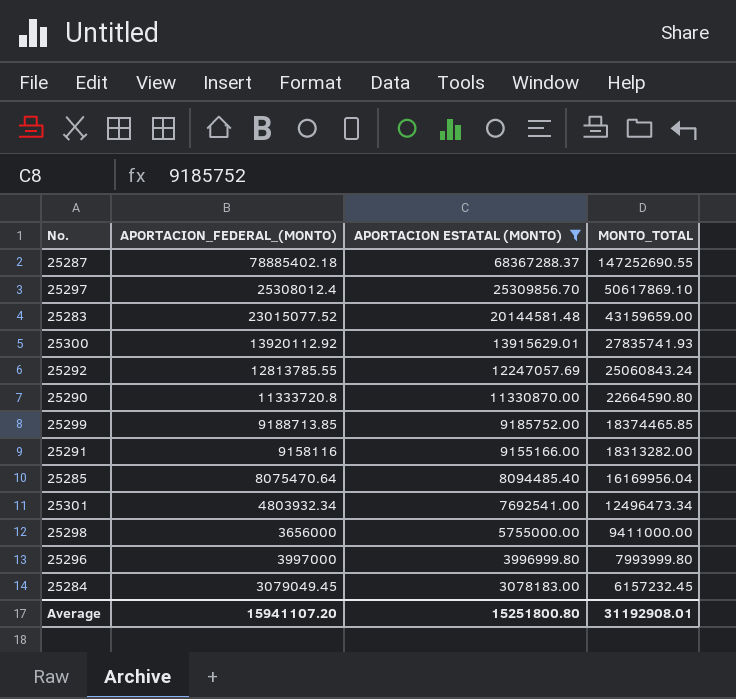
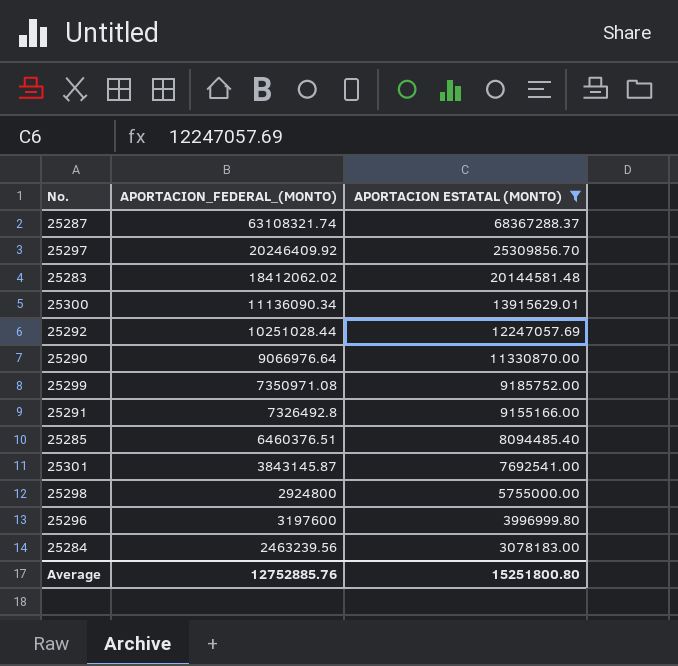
column MONTO_TOTAL | formula: [APORTACION_FEDERAL_(MONTO)] + [APORTACION ESTATAL (MONTO)] -> none
25287 | APORTACION_FEDERAL_(MONTO): 78885402.18 -> 63108321.74
25297 | APORTACION_FEDERAL_(MONTO): 25308012.4 -> 20246409.92
25283 | APORTACION_FEDERAL_(MONTO): 23015077.52 -> 18412062.02
25300 | APORTACION_FEDERAL_(MONTO): 13920112.92 -> 11136090.34
25292 | APORTACION_FEDERAL_(MONTO): 12813785.55 -> 10251028.44
25290 | APORTACION_FEDERAL_(MONTO): 11333720.8 -> 9066976.64
25299 | APORTACION_FEDERAL_(MONTO): 9188713.85 -> 7350971.08
25291 | APORTACION_FEDERAL_(MONTO): 9158116 -> 7326492.8
25285 | APORTACION_FEDERAL_(MONTO): 8075470.64 -> 6460376.51
25301 | APORTACION_FEDERAL_(MONTO): 4803932.34 -> 3843145.87
25298 | APORTACION_FEDERAL_(MONTO): 3656000 -> 2924800
25296 | APORTACION_FEDERAL_(MONTO): 3997000 -> 3197600
25284 | APORTACION_FEDERAL_(MONTO): 3079049.45 -> 2463239.56
Average | APORTACION_FEDERAL_(MONTO): 15941107.20 -> 12752885.76

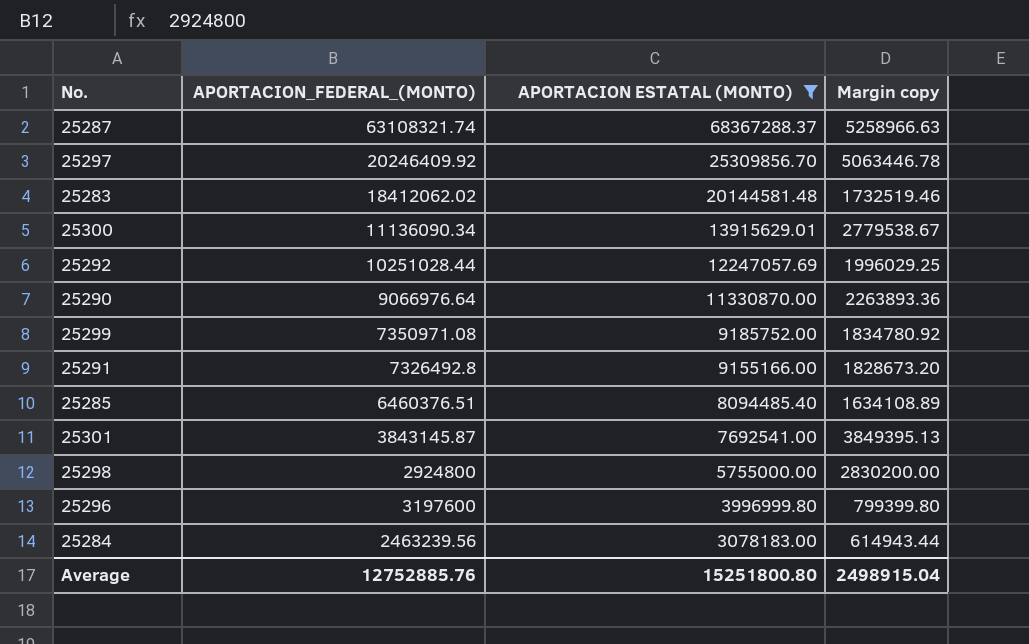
column Margin copy | formula: none -> [APORTACION ESTATAL (MONTO)] - [APORTACION_FEDERAL_(MONTO)]

